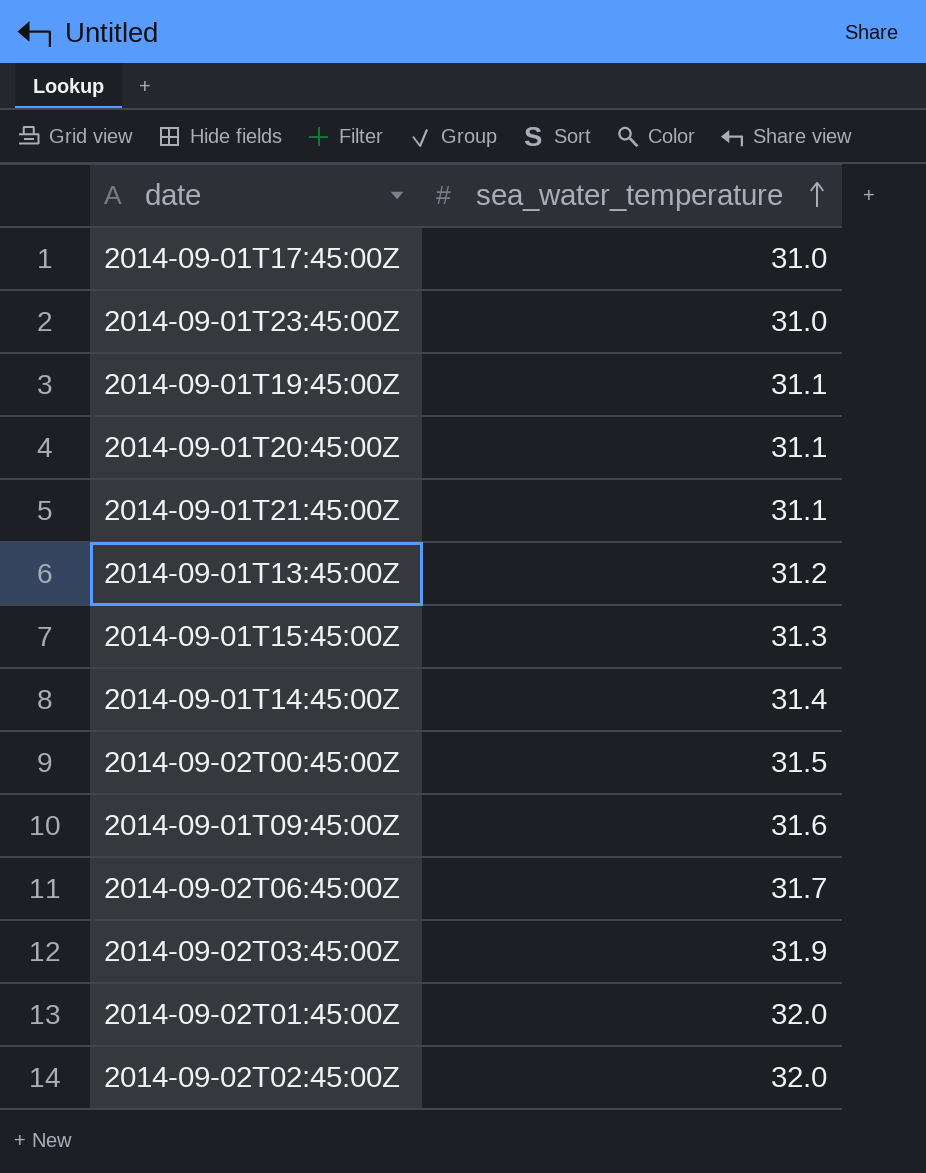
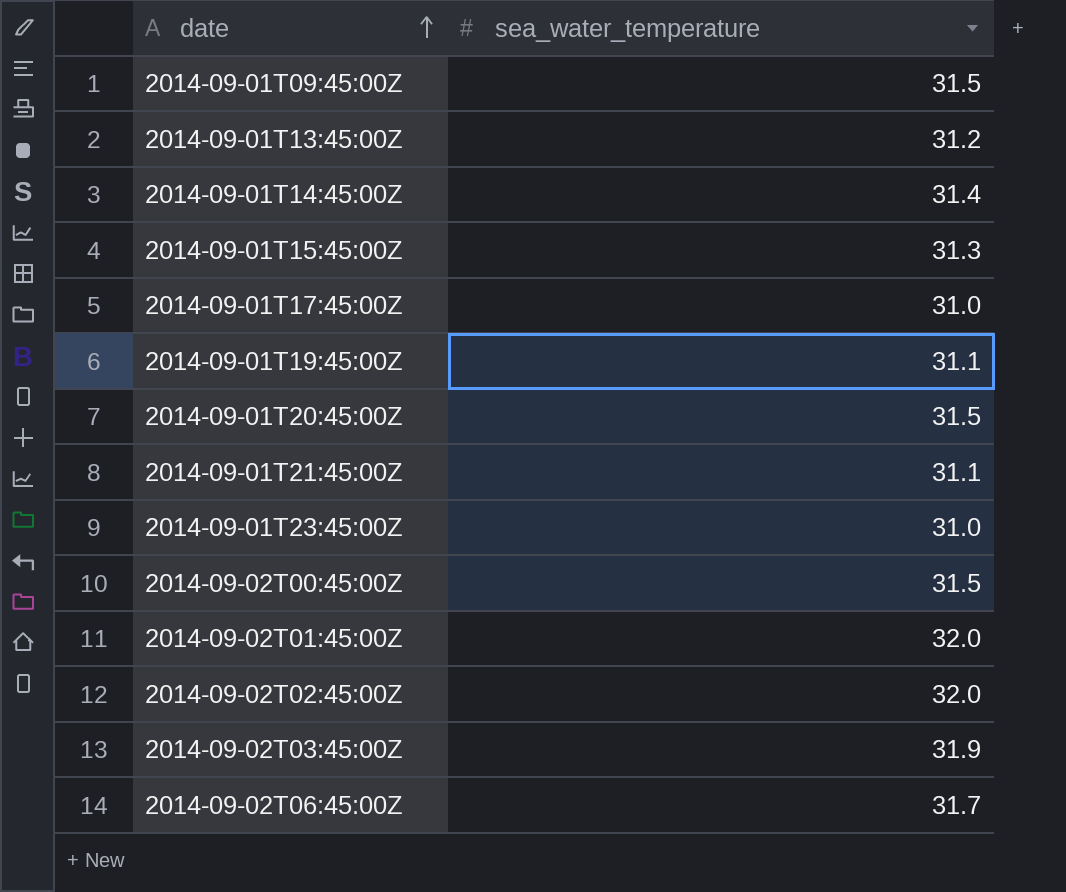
row order: sea_water_temperature ascending -> date ascending
2014-09-01T09:45:00Z | sea_water_temperature: 31.6 -> 31.5
2014-09-01T20:45:00Z | sea_water_temperature: 31.1 -> 31.5

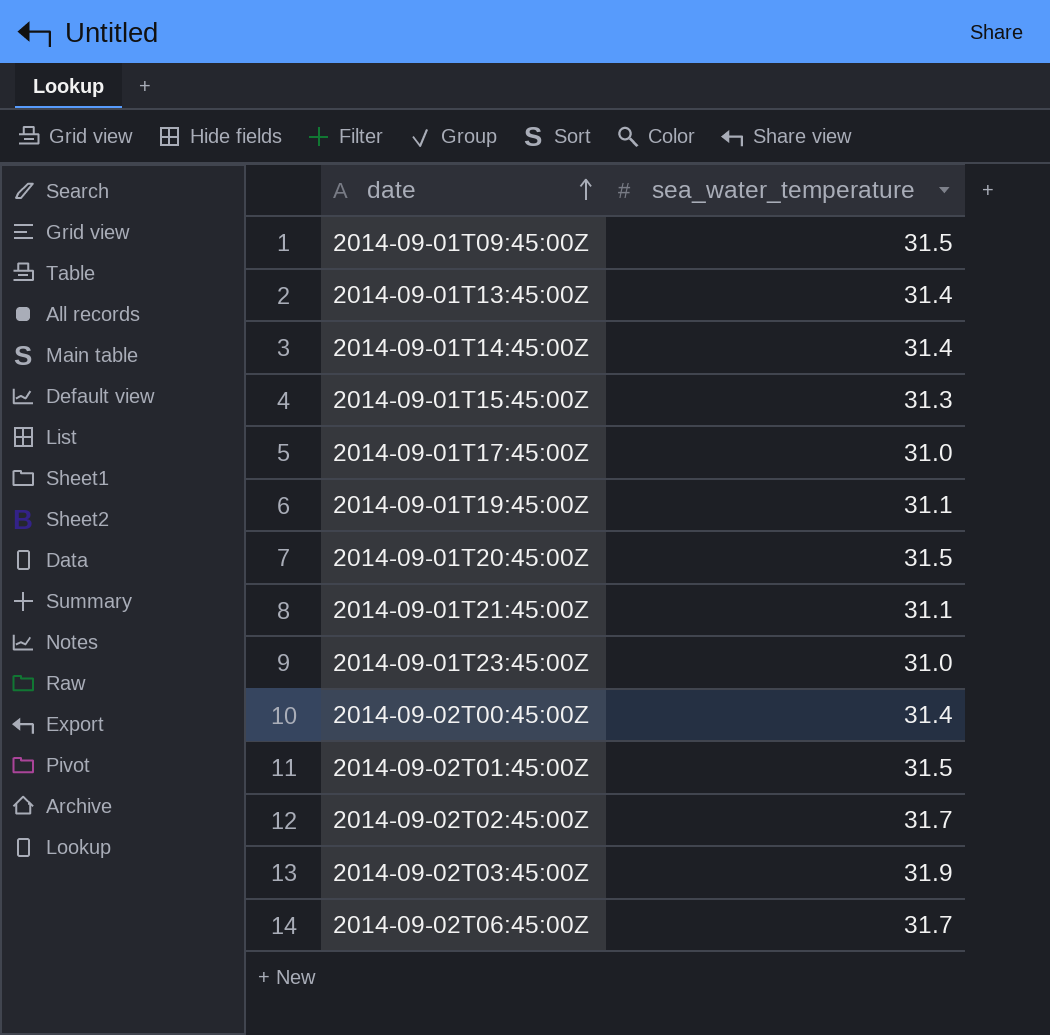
2014-09-01T13:45:00Z | sea_water_temperature: 31.2 -> 31.4
2014-09-02T00:45:00Z | sea_water_temperature: 31.5 -> 31.4
2014-09-02T01:45:00Z | sea_water_temperature: 32.0 -> 31.5
2014-09-02T02:45:00Z | sea_water_temperature: 32.0 -> 31.7

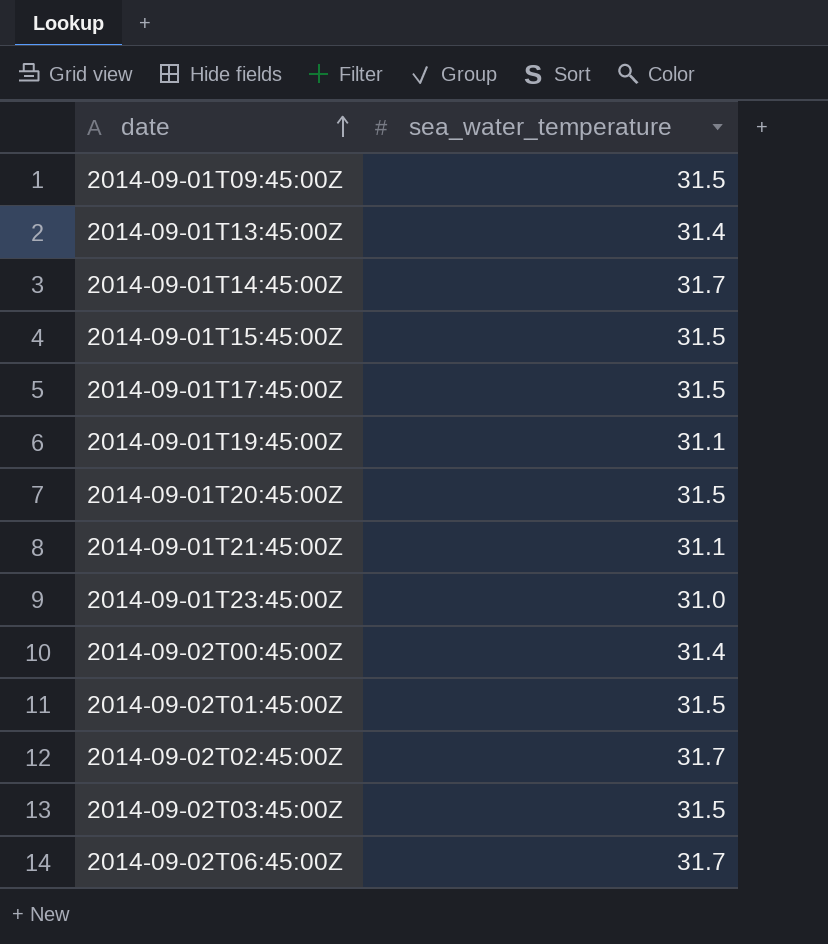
2014-09-01T14:45:00Z | sea_water_temperature: 31.4 -> 31.7
2014-09-01T15:45:00Z | sea_water_temperature: 31.3 -> 31.5
2014-09-01T17:45:00Z | sea_water_temperature: 31.0 -> 31.5
2014-09-02T03:45:00Z | sea_water_temperature: 31.9 -> 31.5

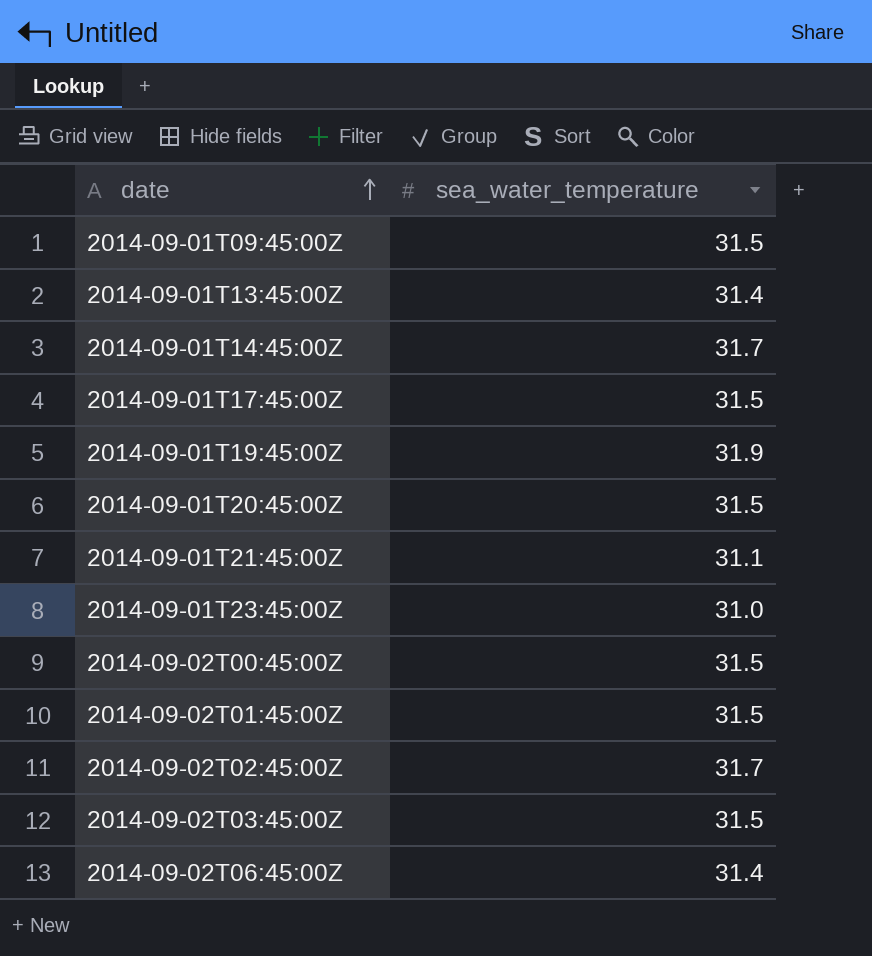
row 2014-09-01T15:45:00Z: 31.5 -> none
2014-09-01T19:45:00Z | sea_water_temperature: 31.1 -> 31.9
2014-09-02T00:45:00Z | sea_water_temperature: 31.4 -> 31.5
2014-09-02T06:45:00Z | sea_water_temperature: 31.7 -> 31.4

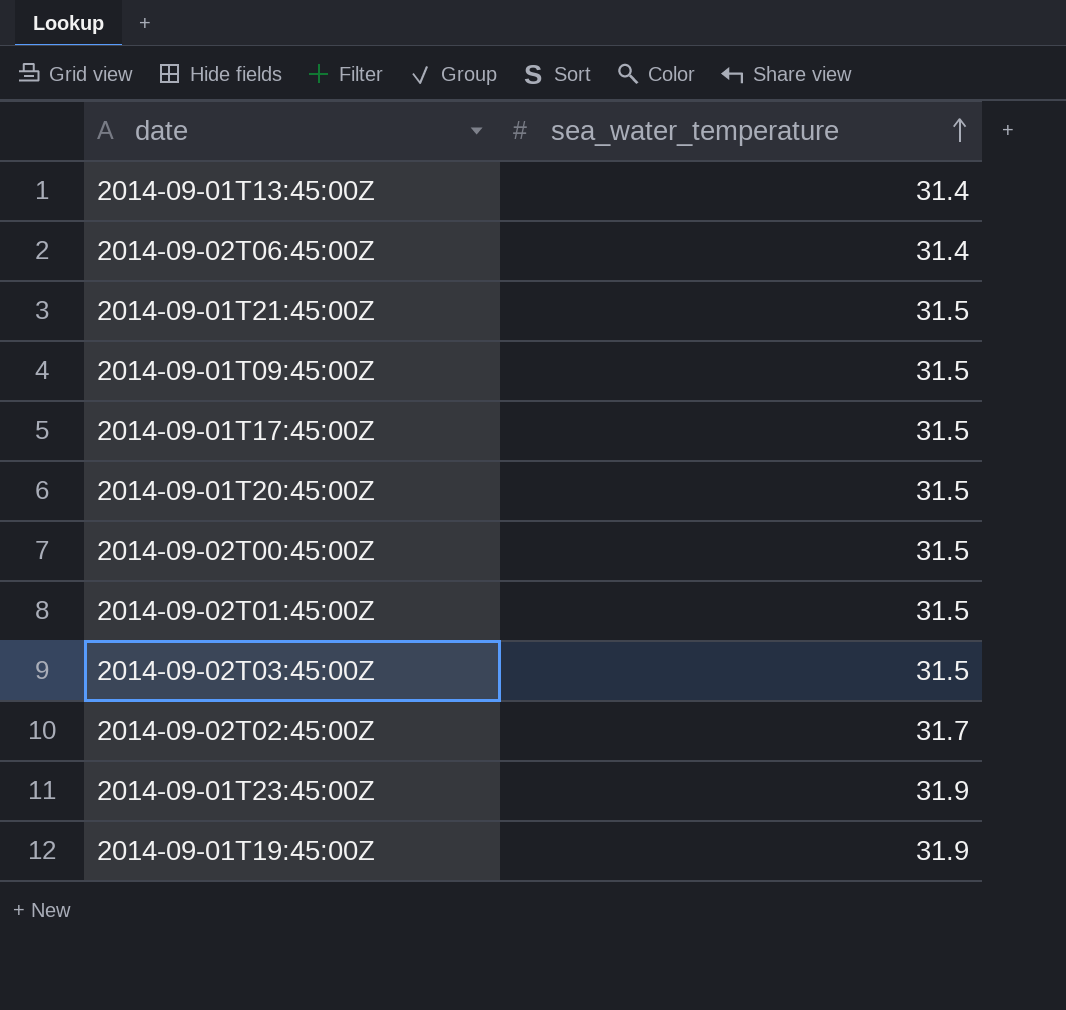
row order: date ascending -> sea_water_temperature ascending
row 2014-09-01T14:45:00Z: 31.7 -> none
2014-09-01T21:45:00Z | sea_water_temperature: 31.1 -> 31.5
2014-09-01T23:45:00Z | sea_water_temperature: 31.0 -> 31.9

